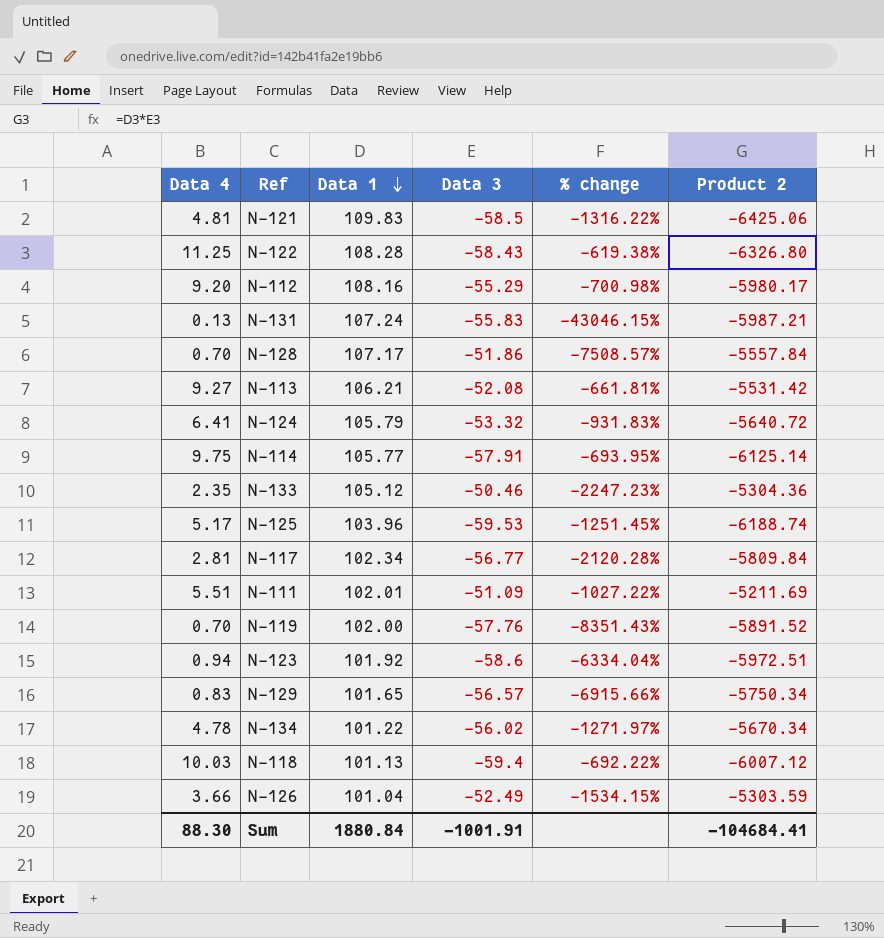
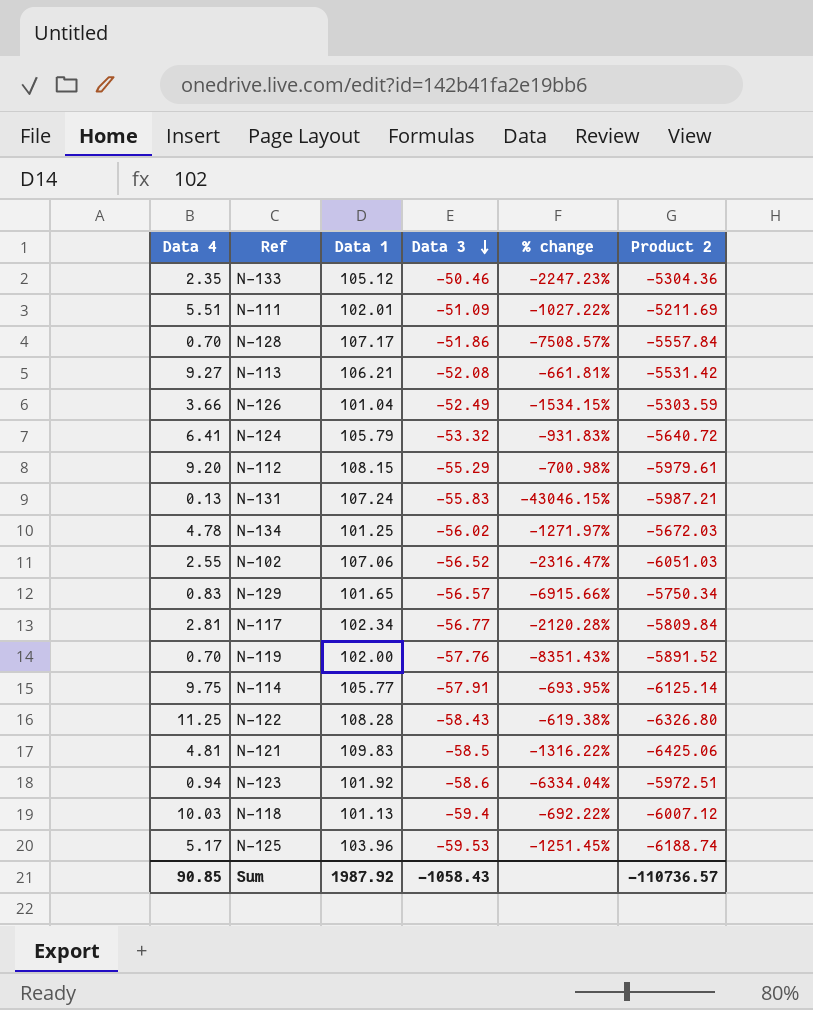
row order: Data 1 descending -> Data 3 descending
N-112 | Data 1: 108.16 -> 108.15
N-112 | Product 2: -5980.17 -> -5979.61
N-134 | Data 1: 101.22 -> 101.25
N-134 | Product 2: -5670.34 -> -5672.03
row N-102: none -> 2.55 | 107.06 | -56.52 | -2316.47% | -6051.03
Sum | Data 4: 88.30 -> 90.85
Sum | Data 1: 1880.84 -> 1987.92
Sum | Data 3: -1001.91 -> -1058.43
Sum | Product 2: -104684.41 -> -110736.57

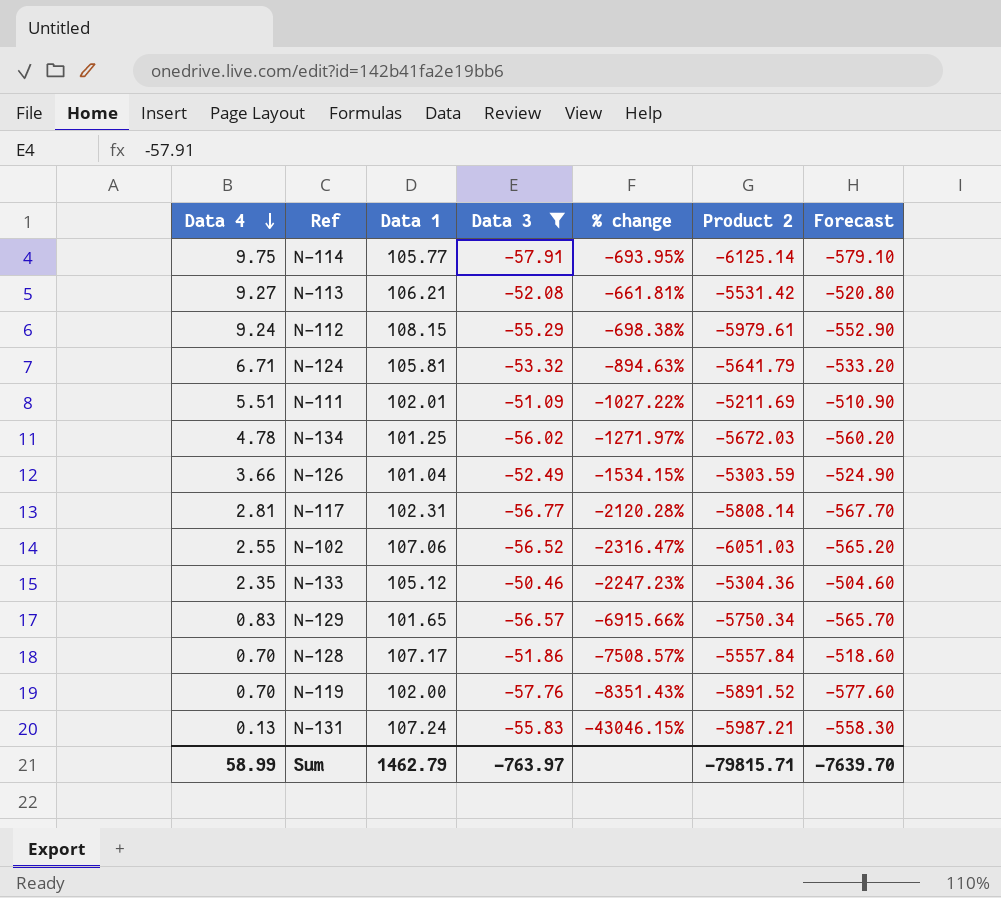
filter: none -> Data 3 >= -57.91
row order: Data 3 descending -> Data 4 descending
column Forecast | formula: none -> [Data 3] * 10
N-112 | Data 4: 9.20 -> 9.24
N-112 | % change: -700.98% -> -698.38%
N-124 | Data 4: 6.41 -> 6.71
N-124 | Data 1: 105.79 -> 105.81
N-124 | % change: -931.83% -> -894.63%
N-124 | Product 2: -5640.72 -> -5641.79
N-117 | Data 1: 102.34 -> 102.31
N-117 | Product 2: -5809.84 -> -5808.14
Sum | Data 4: 90.85 -> 58.99
Sum | Data 1: 1987.92 -> 1462.79
Sum | Data 3: -1058.43 -> -763.97
Sum | Product 2: -110736.57 -> -79815.71

